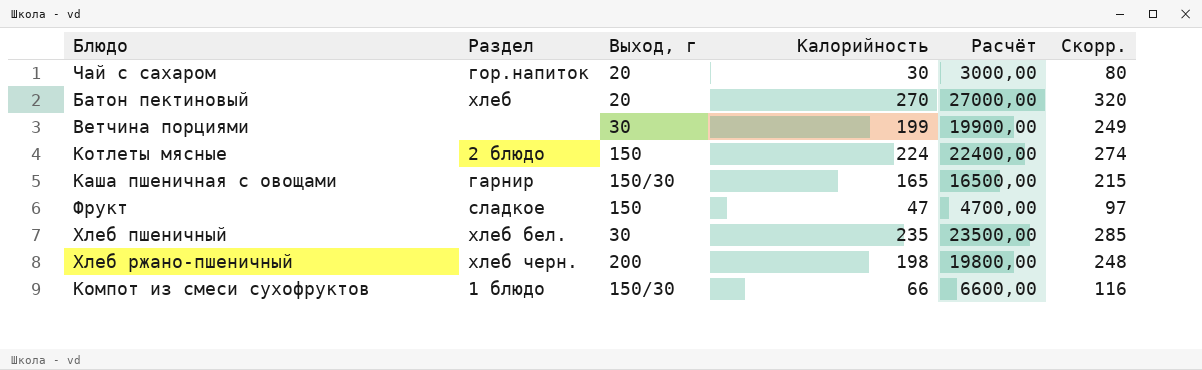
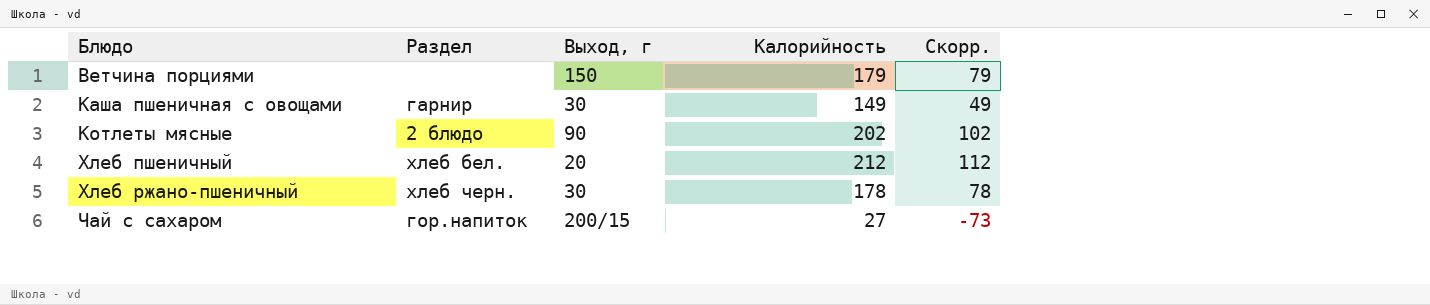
row order: none -> Блюдо ascending
column Расчёт | formula: [Калорийность] * 100 -> none
column Скорр. | formula: [Калорийность] + 50 -> [Калорийность] - 100
row Батон пектиновый: хлеб | 20 | 270 | 27000,00 | 320 -> none
row Фрукт: сладкое | 150 | 47 | 4700,00 | 97 -> none
row Компот из смеси сухофруктов: 1 блюдо | 150/30 | 66 | 6600,00 | 116 -> none
Ветчина порциями | Выход, г: 30 -> 150
Ветчина порциями | Калорийность: 199 -> 179
Каша пшеничная с овощами | Выход, г: 150/30 -> 30
Каша пшеничная с овощами | Калорийность: 165 -> 149
Котлеты мясные | Выход, г: 150 -> 90
Котлеты мясные | Калорийность: 224 -> 202
Хлеб пшеничный | Выход, г: 30 -> 20
Хлеб пшеничный | Калорийность: 235 -> 212
Хлеб ржано-пшеничный | Выход, г: 200 -> 30
Хлеб ржано-пшеничный | Калорийность: 198 -> 178
Чай с сахаром | Выход, г: 20 -> 200/15
Чай с сахаром | Калорийность: 30 -> 27

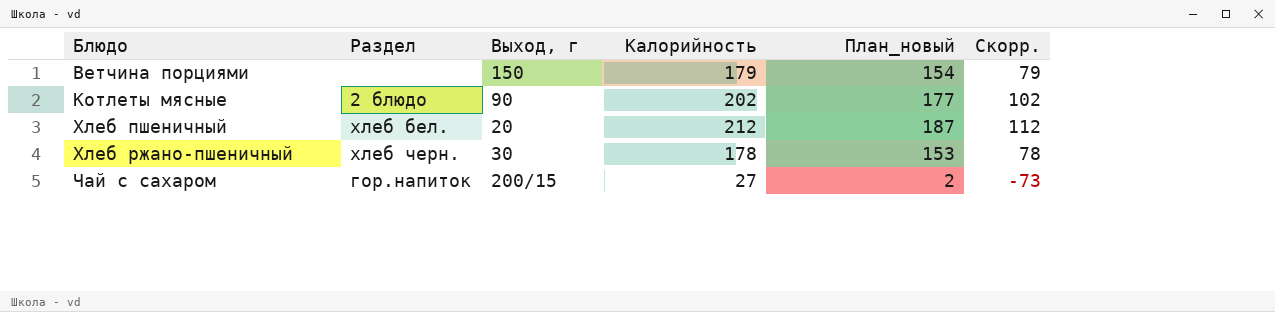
column План_новый | formula: none -> [Калорийность] - 25
row Каша пшеничная с овощами: гарнир | 30 | 149 | 49 -> none

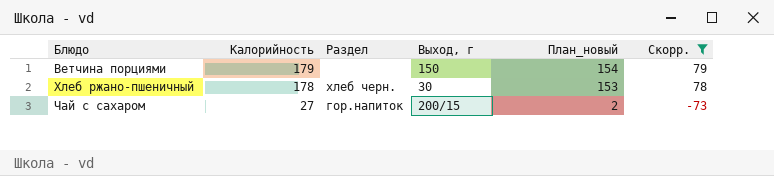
filter: none -> Скорр. <= 79
column Калорийность | position: 4 -> 2

